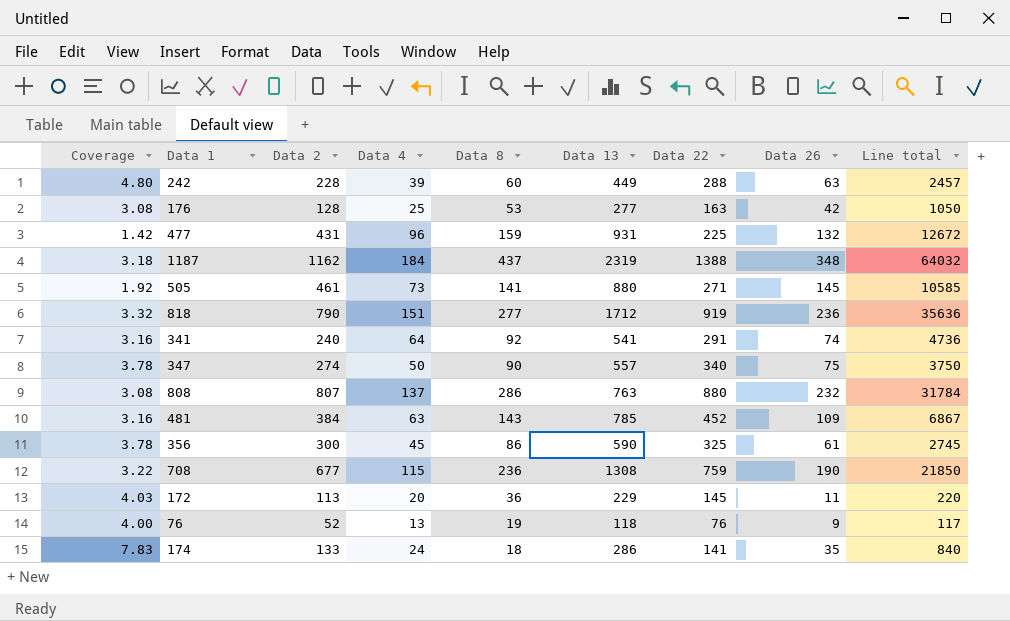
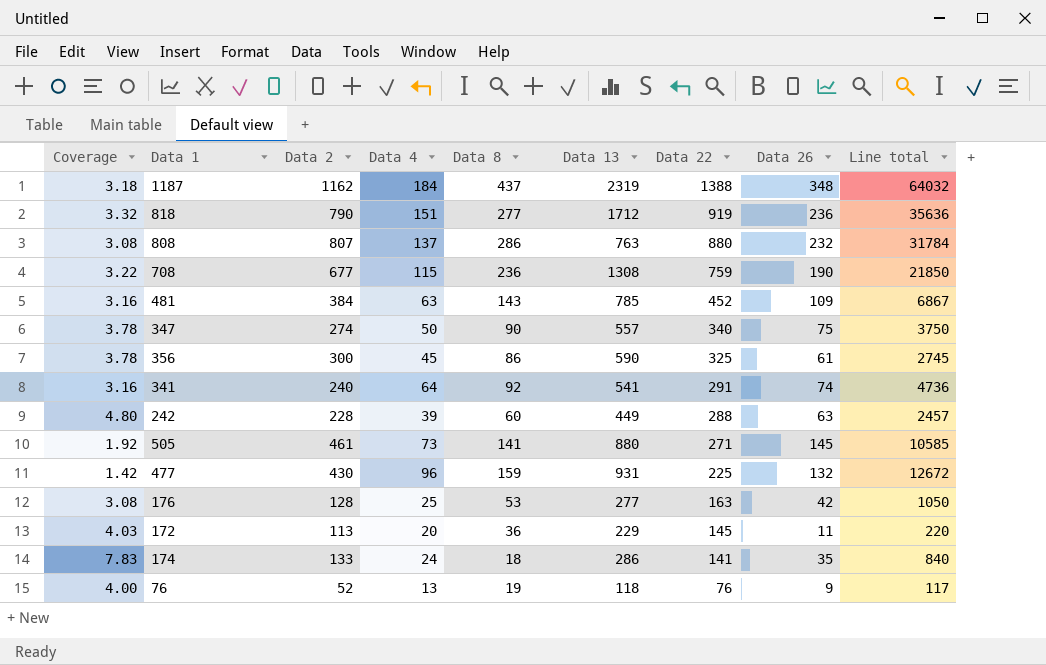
row order: none -> Data 22 descending
477 | Data 2: 431 -> 430

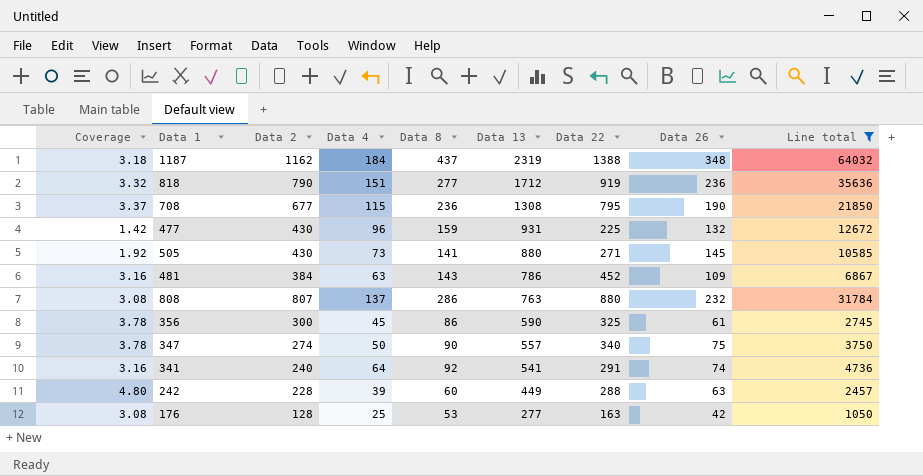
filter: none -> Line total >= 1050
row order: Data 22 descending -> Data 13 descending
708 | Coverage: 3.22 -> 3.37
708 | Data 22: 759 -> 795
505 | Data 2: 461 -> 430
481 | Data 13: 785 -> 786

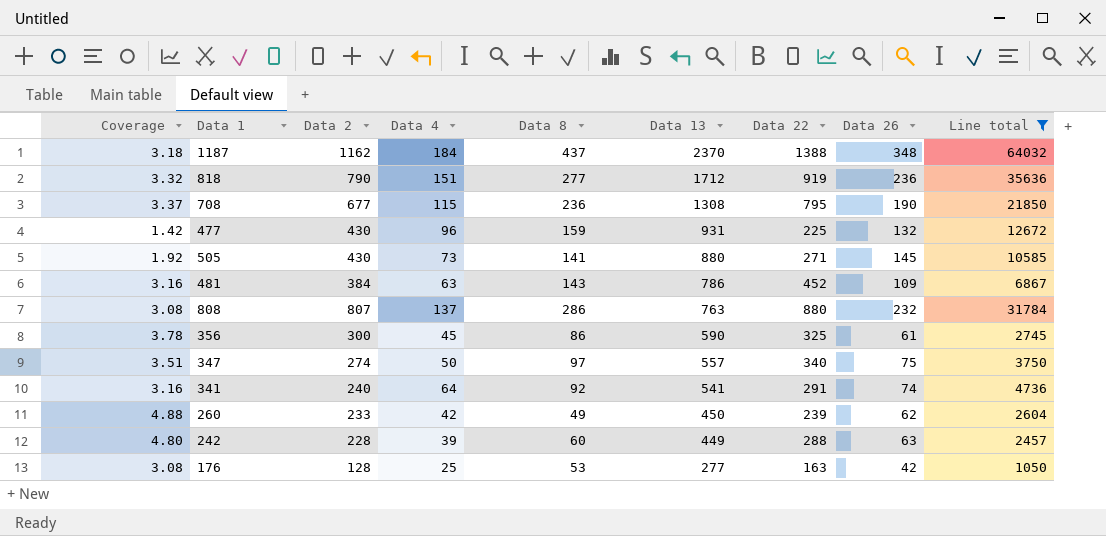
1187 | Data 13: 2319 -> 2370
347 | Coverage: 3.78 -> 3.51
347 | Data 8: 90 -> 97
row 260: none -> 4.88 | 233 | 42 | 49 | 450 | 239 | 62 | 2604

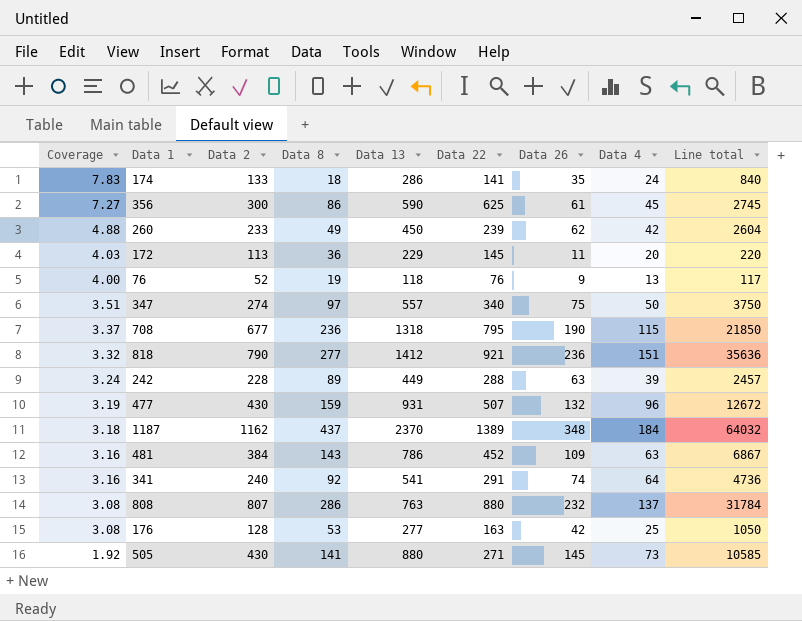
filter: Line total >= 1050 -> none
row order: Data 13 descending -> Coverage descending
column Data 4 | position: 4 -> 8
356 | Coverage: 3.78 -> 7.27
356 | Data 22: 325 -> 625
708 | Data 13: 1308 -> 1318
818 | Data 13: 1712 -> 1412
818 | Data 22: 919 -> 921
242 | Coverage: 4.80 -> 3.24
242 | Data 8: 60 -> 89
477 | Coverage: 1.42 -> 3.19
477 | Data 22: 225 -> 507
1187 | Data 22: 1388 -> 1389

